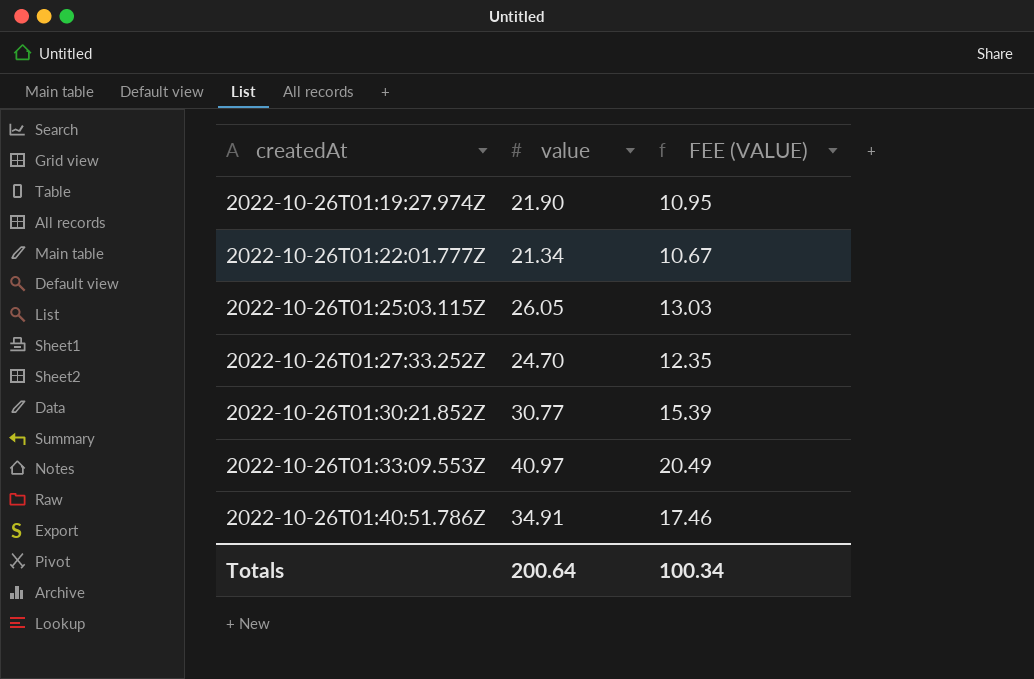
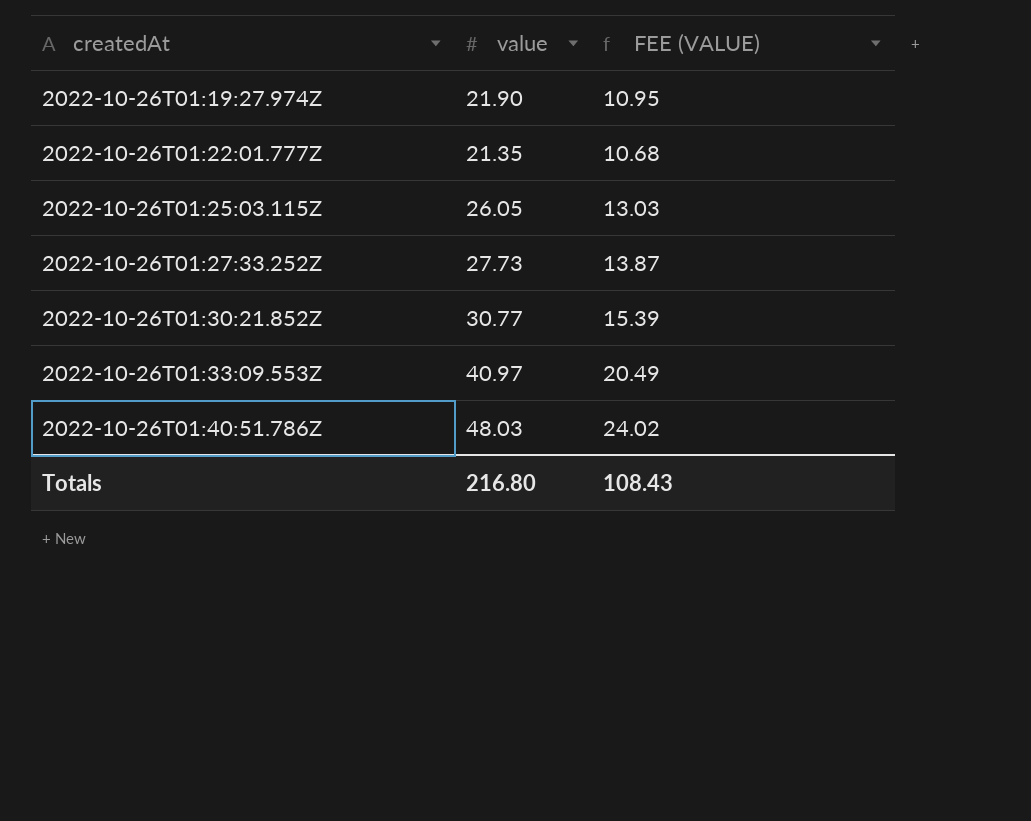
2022-10-26T01:22:01.777Z | value: 21.34 -> 21.35
2022-10-26T01:22:01.777Z | FEE (VALUE): 10.67 -> 10.68
2022-10-26T01:27:33.252Z | value: 24.70 -> 27.73
2022-10-26T01:27:33.252Z | FEE (VALUE): 12.35 -> 13.87
2022-10-26T01:40:51.786Z | value: 34.91 -> 48.03
2022-10-26T01:40:51.786Z | FEE (VALUE): 17.46 -> 24.02
Totals | value: 200.64 -> 216.80
Totals | FEE (VALUE): 100.34 -> 108.43

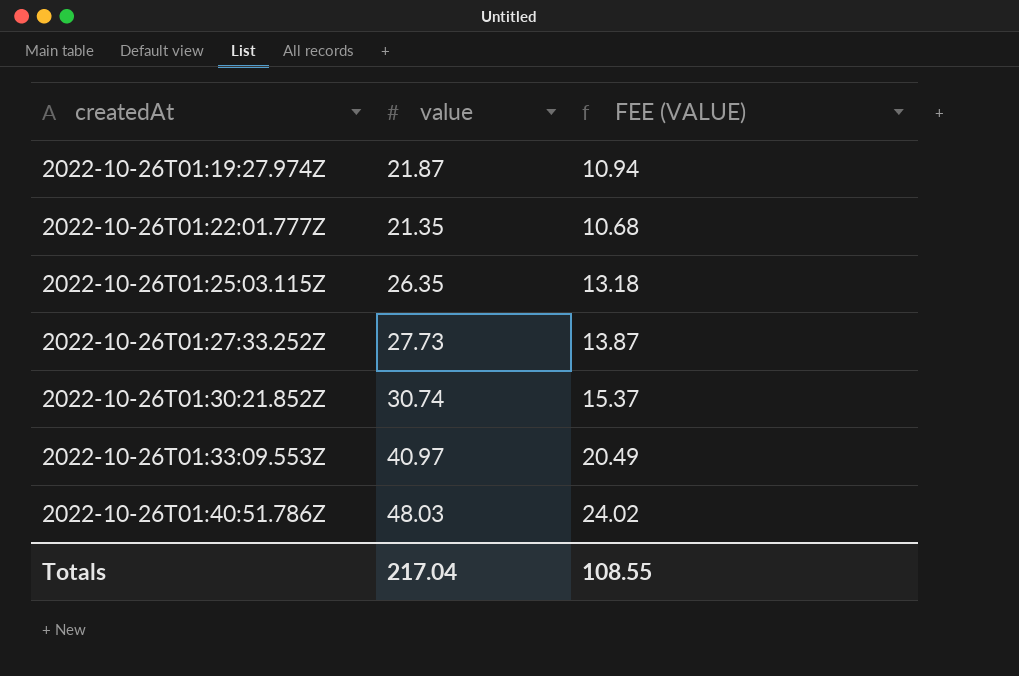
2022-10-26T01:19:27.974Z | value: 21.90 -> 21.87
2022-10-26T01:19:27.974Z | FEE (VALUE): 10.95 -> 10.94
2022-10-26T01:25:03.115Z | value: 26.05 -> 26.35
2022-10-26T01:25:03.115Z | FEE (VALUE): 13.03 -> 13.18
2022-10-26T01:30:21.852Z | value: 30.77 -> 30.74
2022-10-26T01:30:21.852Z | FEE (VALUE): 15.39 -> 15.37
Totals | value: 216.80 -> 217.04
Totals | FEE (VALUE): 108.43 -> 108.55

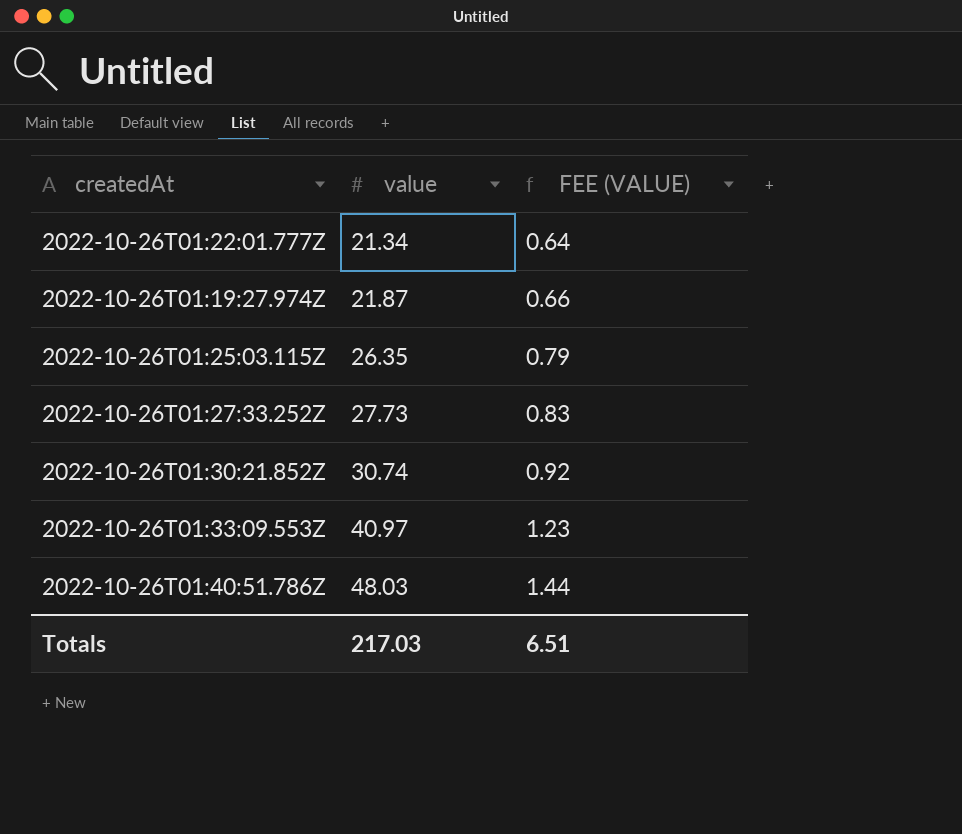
row order: createdAt ascending -> value ascending
column FEE (VALUE) | formula: [value] * 0.5 -> [value] * 0.03
2022-10-26T01:22:01.777Z | value: 21.35 -> 21.34
Totals | value: 217.04 -> 217.03
Totals | FEE (VALUE): 108.55 -> 6.51

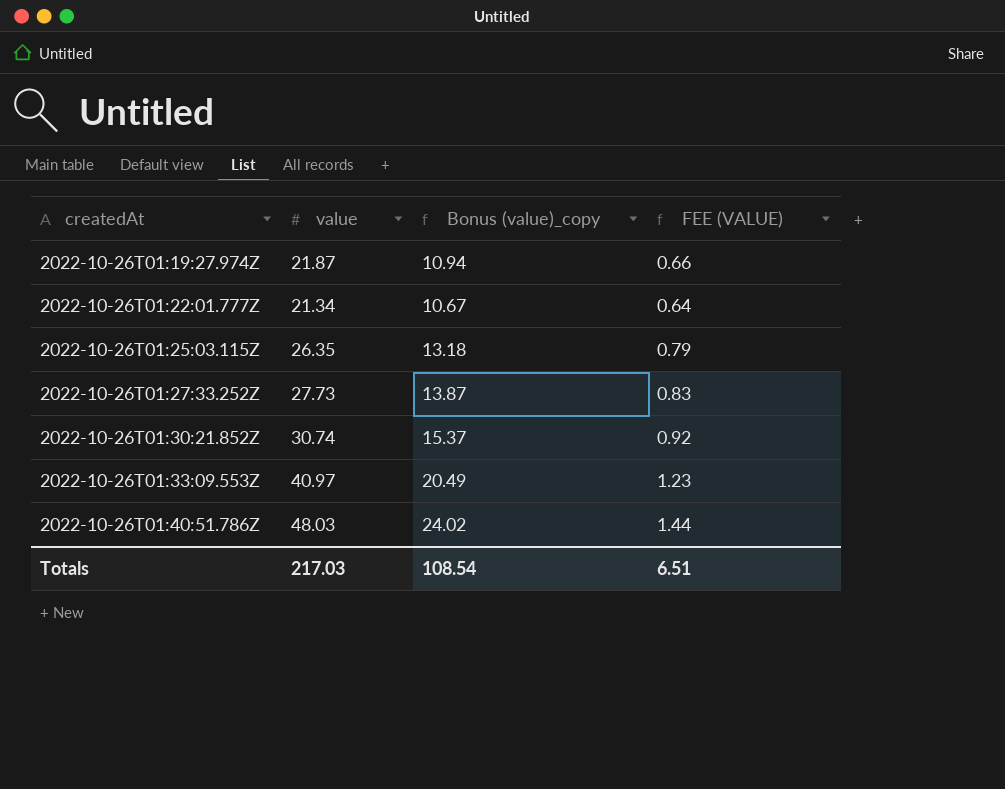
row order: value ascending -> createdAt ascending
column Bonus (value)_copy | formula: none -> [value] * 0.5

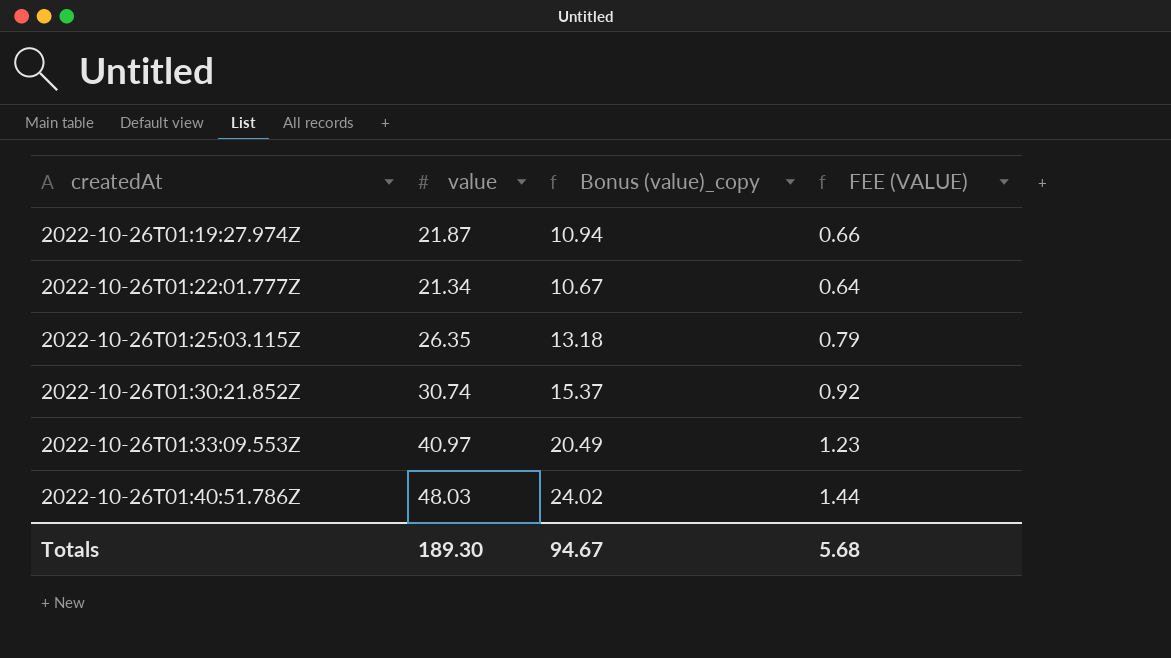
row 2022-10-26T01:27:33.252Z: 27.73 | 13.87 | 0.83 -> none
Totals | value: 217.03 -> 189.30
Totals | Bonus (value)_copy: 108.54 -> 94.67
Totals | FEE (VALUE): 6.51 -> 5.68

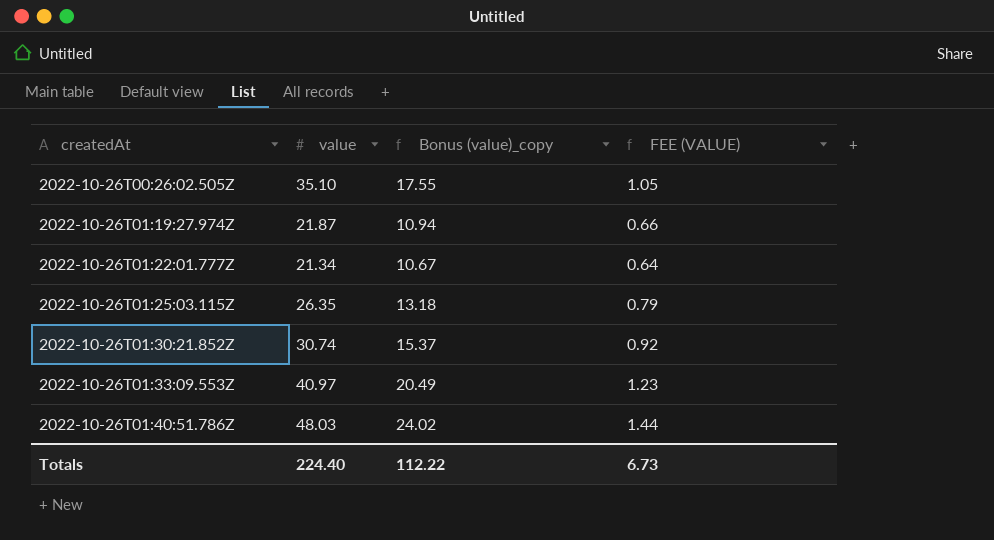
row 2022-10-26T00:26:02.505Z: none -> 35.10 | 17.55 | 1.05
Totals | value: 189.30 -> 224.40
Totals | Bonus (value)_copy: 94.67 -> 112.22
Totals | FEE (VALUE): 5.68 -> 6.73

